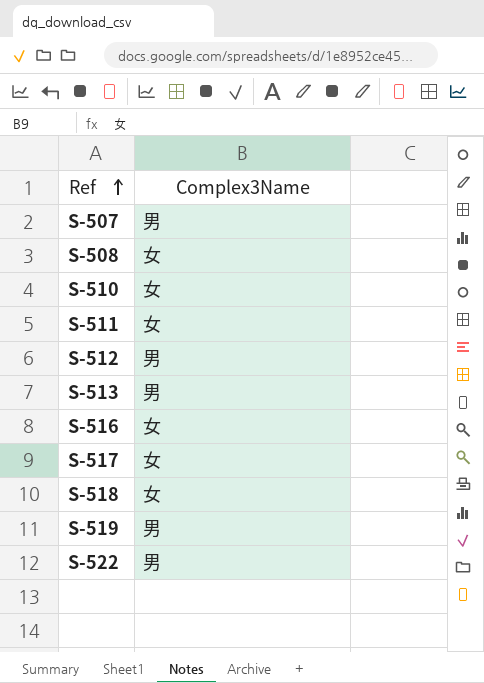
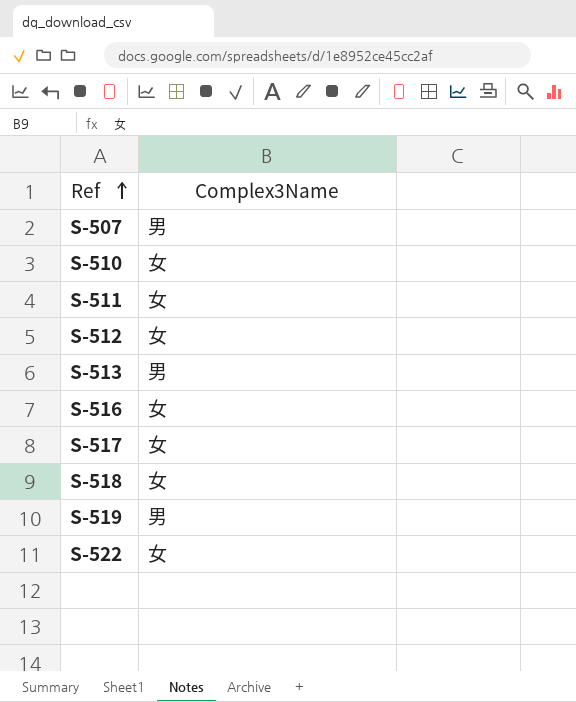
row S-508: 女 -> none
S-512 | Complex3Name: 男 -> 女
S-522 | Complex3Name: 男 -> 女

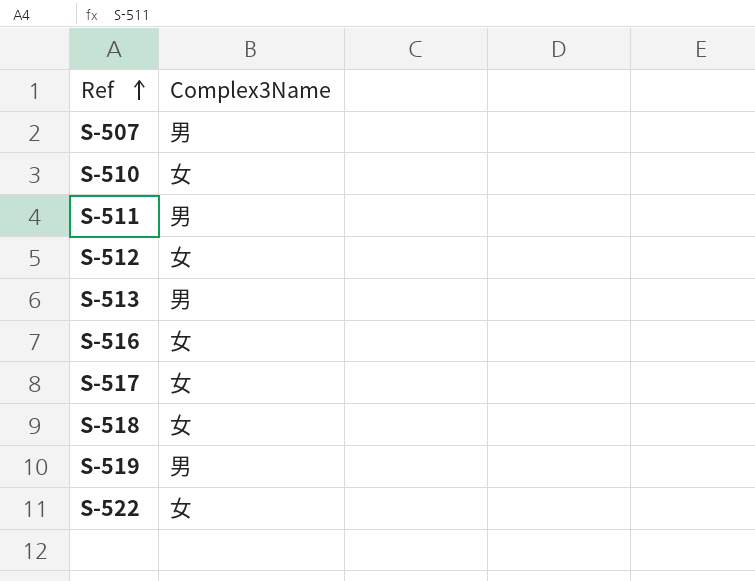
S-511 | Complex3Name: 女 -> 男

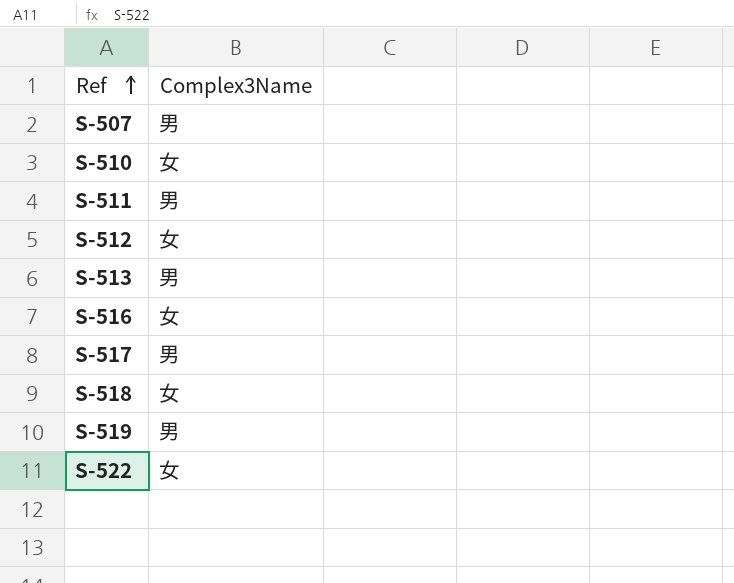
S-517 | Complex3Name: 女 -> 男

